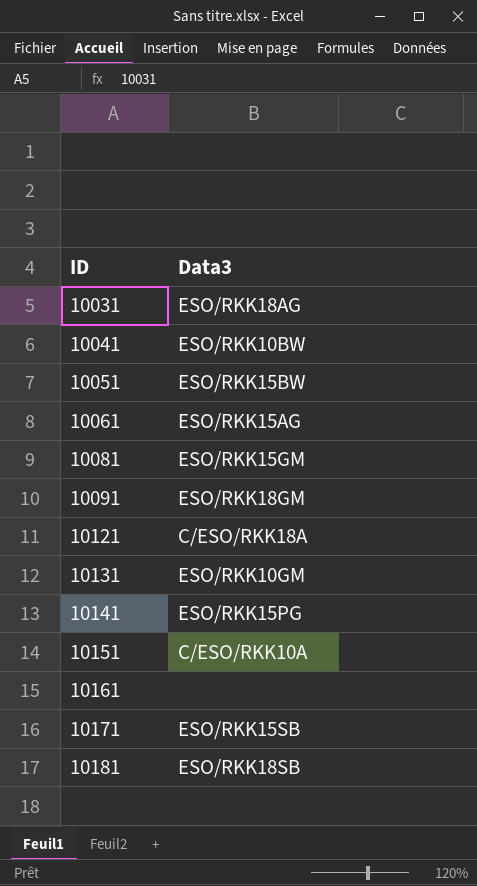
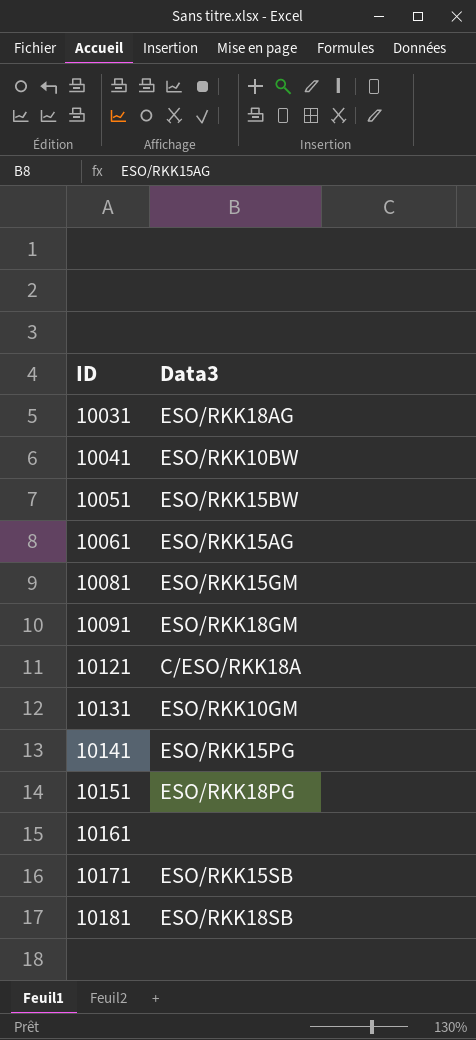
10151 | Data3: C/ESO/RKK10A -> ESO/RKK18PG

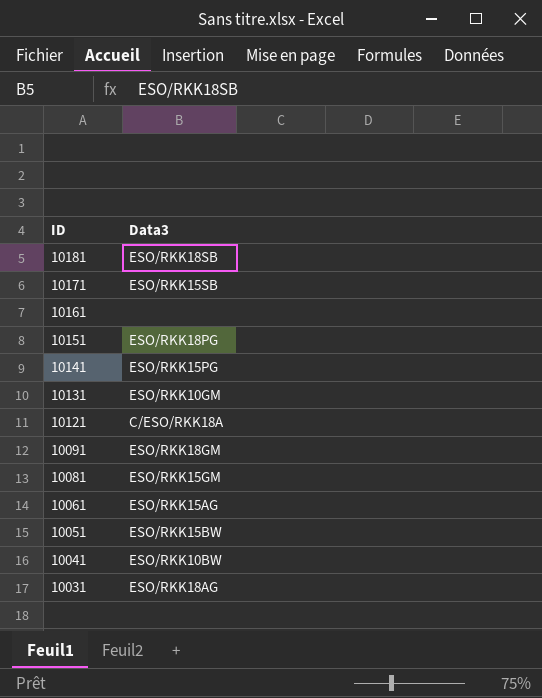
row order: ID ascending -> ID descending

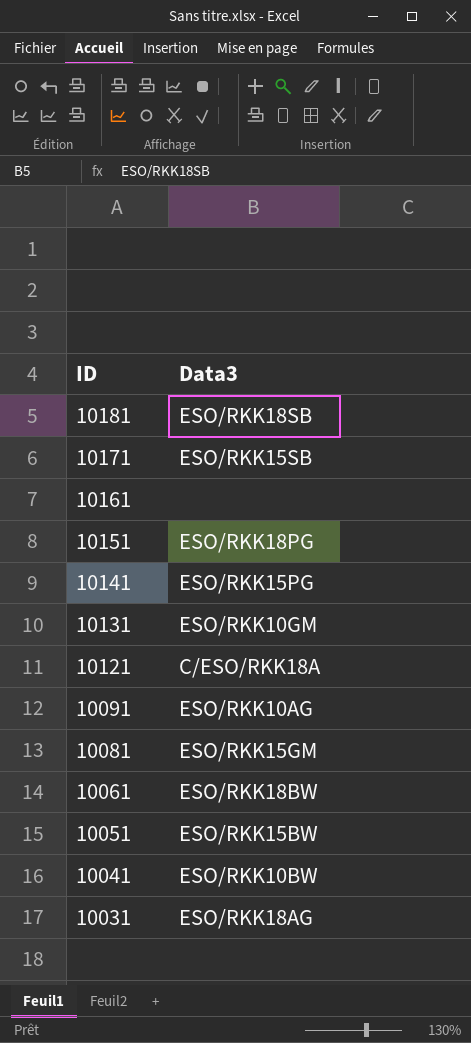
10091 | Data3: ESO/RKK18GM -> ESO/RKK10AG
10061 | Data3: ESO/RKK15AG -> ESO/RKK18BW

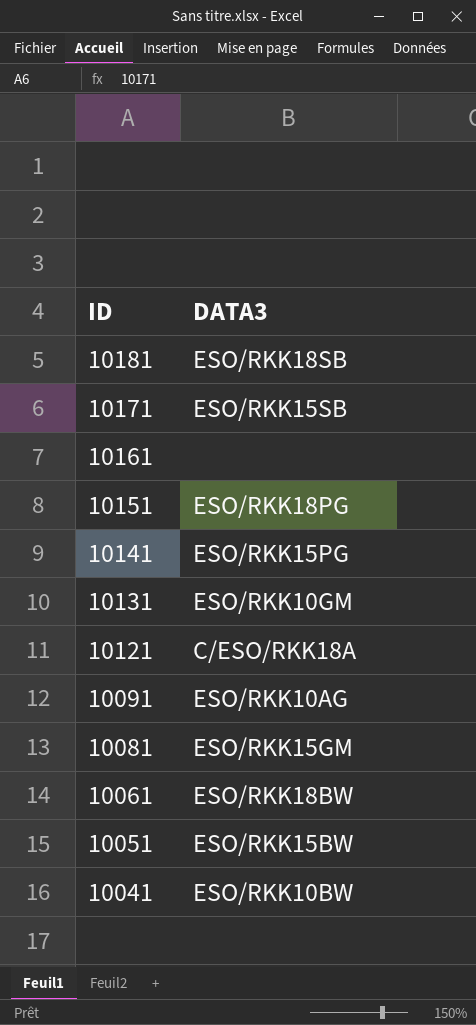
column name: Data3 -> DATA3
row 10031: ESO/RKK18AG -> none

